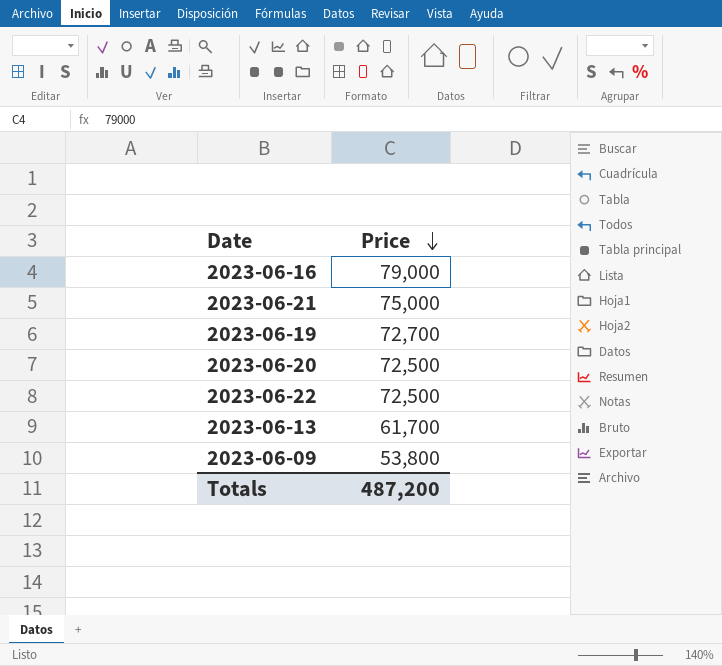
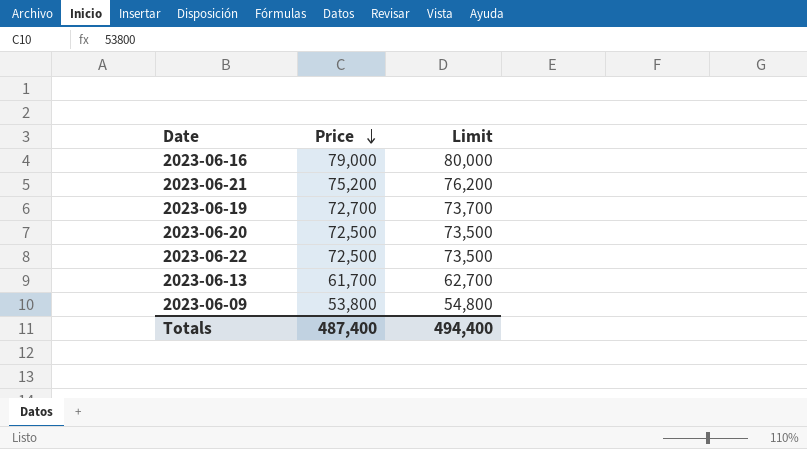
column Limit | formula: none -> [Price] + 1000
2023-06-21 | Price: 75,000 -> 75,200
Totals | Price: 487,200 -> 487,400

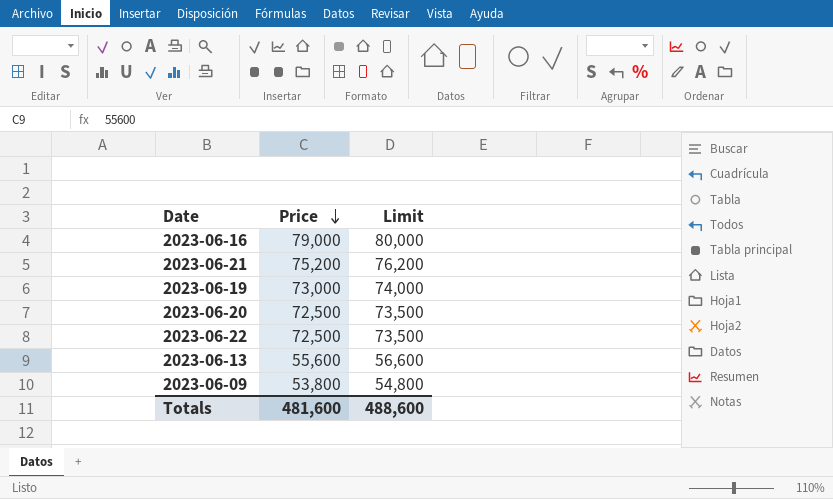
2023-06-19 | Price: 72,700 -> 73,000
2023-06-19 | Limit: 73,700 -> 74,000
2023-06-13 | Price: 61,700 -> 55,600
2023-06-13 | Limit: 62,700 -> 56,600
Totals | Price: 487,400 -> 481,600
Totals | Limit: 494,400 -> 488,600

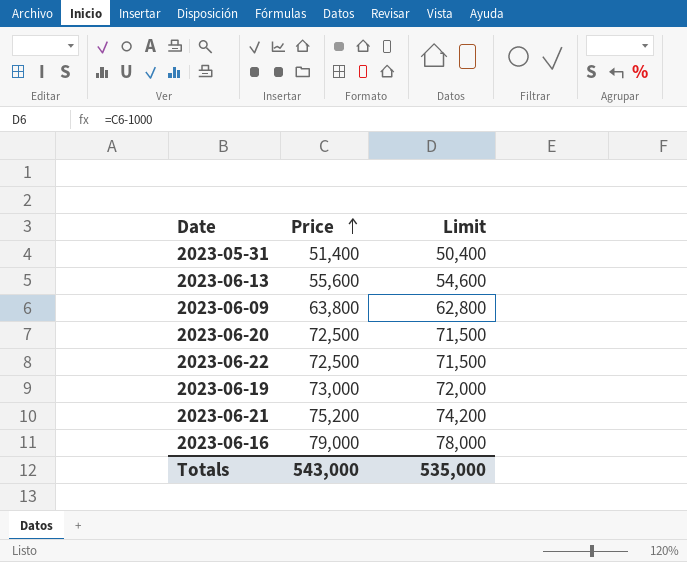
row order: Price descending -> Price ascending
column Limit | formula: [Price] + 1000 -> [Price] - 1000
row 2023-05-31: none -> 51,400 | 50,400
2023-06-09 | Price: 53,800 -> 63,800
Totals | Price: 481,600 -> 543,000
Totals | Limit: 488,600 -> 535,000

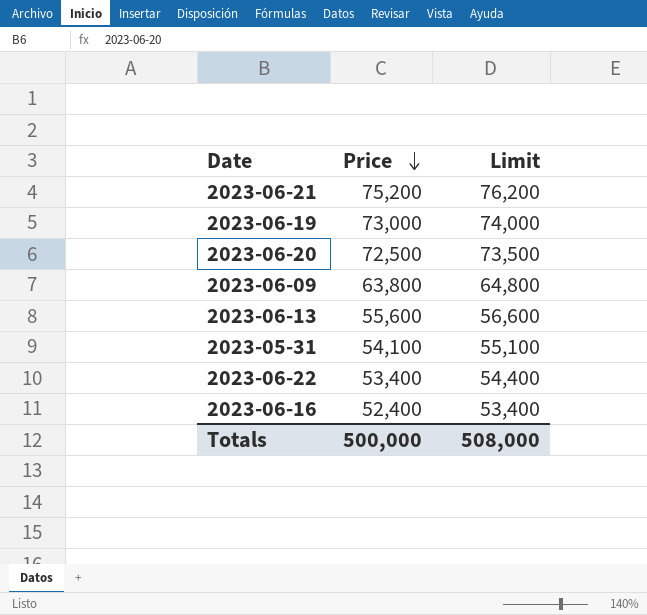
row order: Price ascending -> Price descending
column Limit | formula: [Price] - 1000 -> [Price] + 1000
2023-05-31 | Price: 51,400 -> 54,100
2023-06-22 | Price: 72,500 -> 53,400
2023-06-16 | Price: 79,000 -> 52,400
Totals | Price: 543,000 -> 500,000
Totals | Limit: 535,000 -> 508,000

